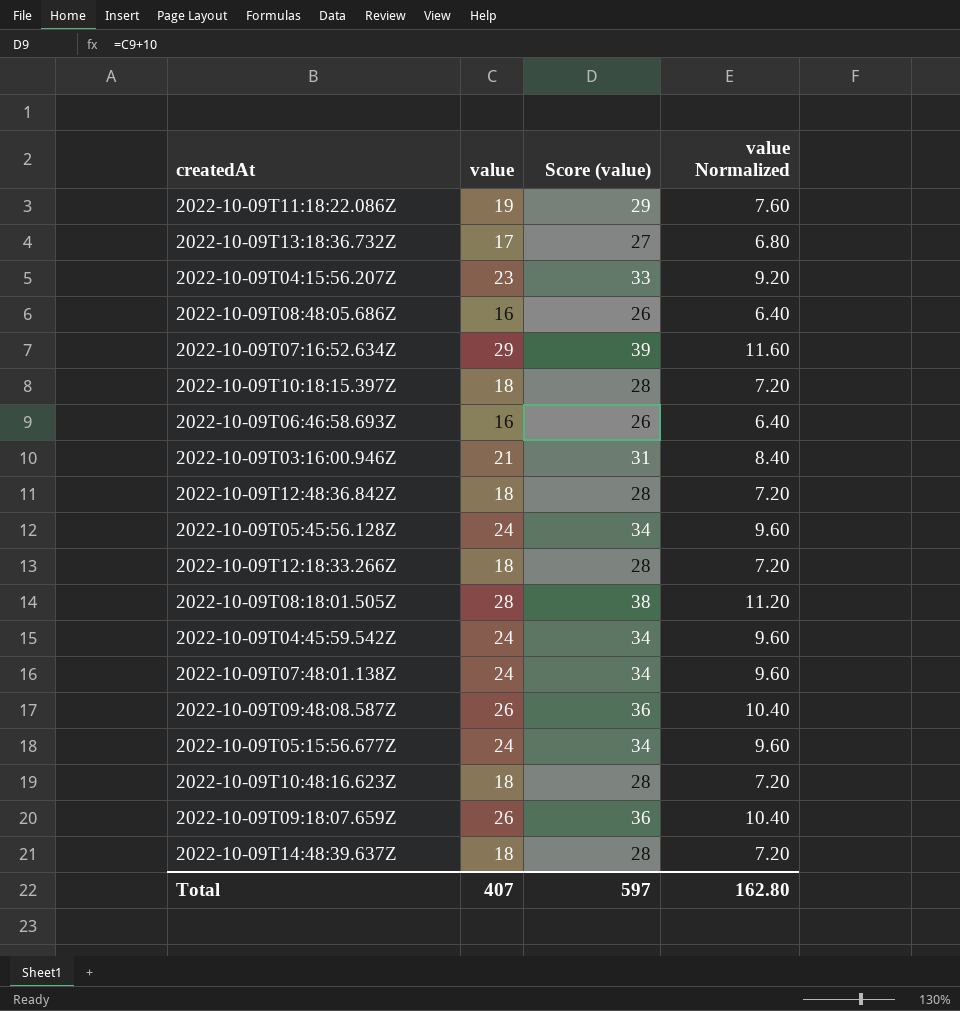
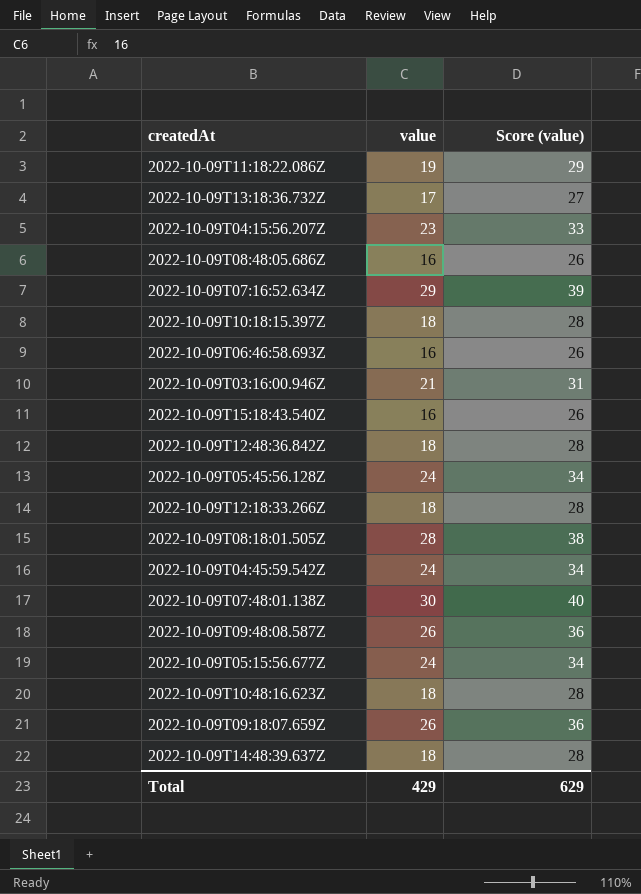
column value Normalized | formula: [value] * 0.4 -> none
row 2022-10-09T15:18:43.540Z: none -> 16 | 26
2022-10-09T07:48:01.138Z | value: 24 -> 30
2022-10-09T07:48:01.138Z | Score (value): 34 -> 40
Total | value: 407 -> 429
Total | Score (value): 597 -> 629

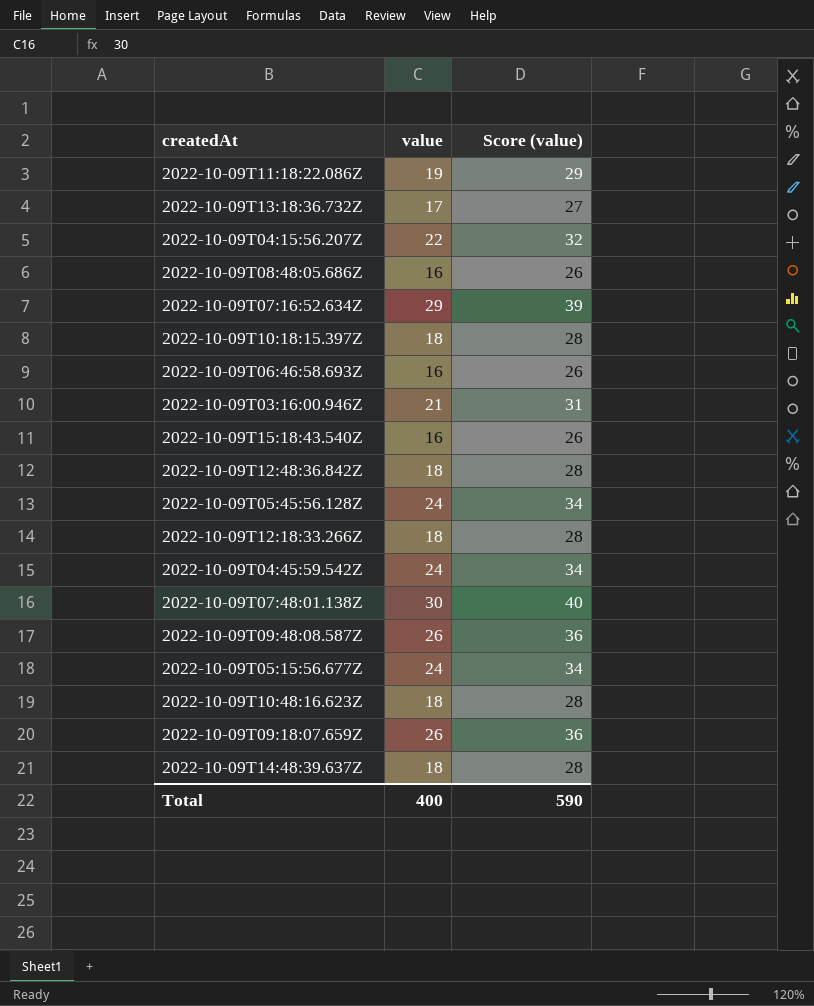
row 2022-10-09T08:18:01.505Z: 28 | 38 -> none
2022-10-09T04:15:56.207Z | value: 23 -> 22
2022-10-09T04:15:56.207Z | Score (value): 33 -> 32
Total | value: 429 -> 400
Total | Score (value): 629 -> 590

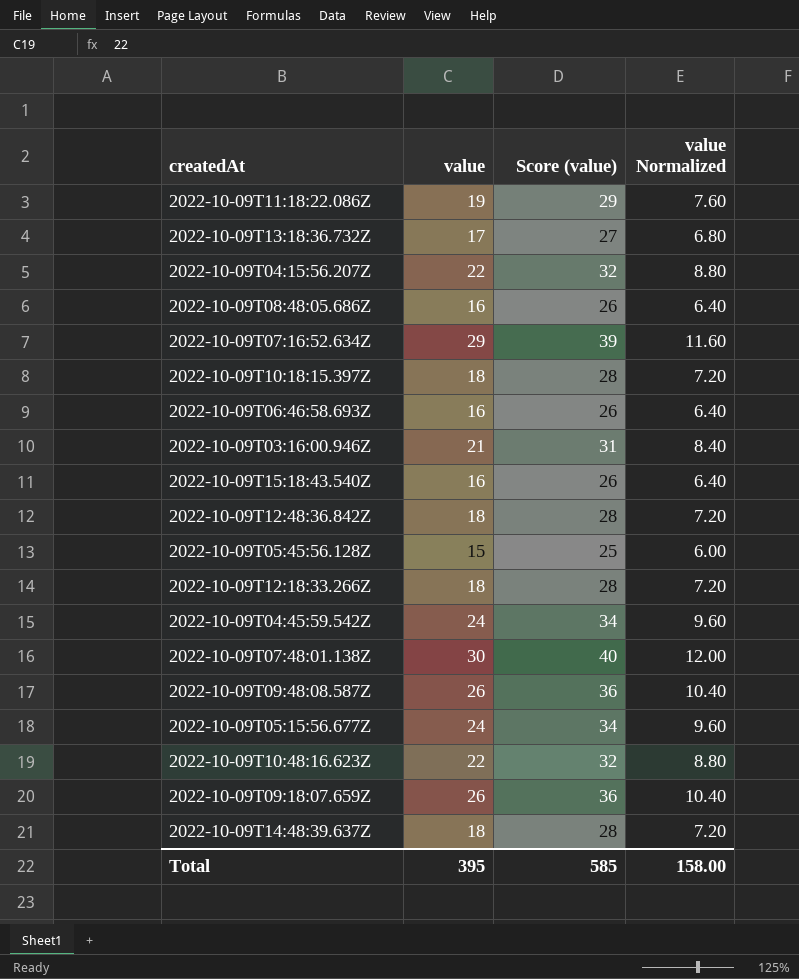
column value Normalized | formula: none -> [value] * 0.4
2022-10-09T05:45:56.128Z | value: 24 -> 15
2022-10-09T05:45:56.128Z | Score (value): 34 -> 25
2022-10-09T10:48:16.623Z | value: 18 -> 22
2022-10-09T10:48:16.623Z | Score (value): 28 -> 32
Total | value: 400 -> 395
Total | Score (value): 590 -> 585

